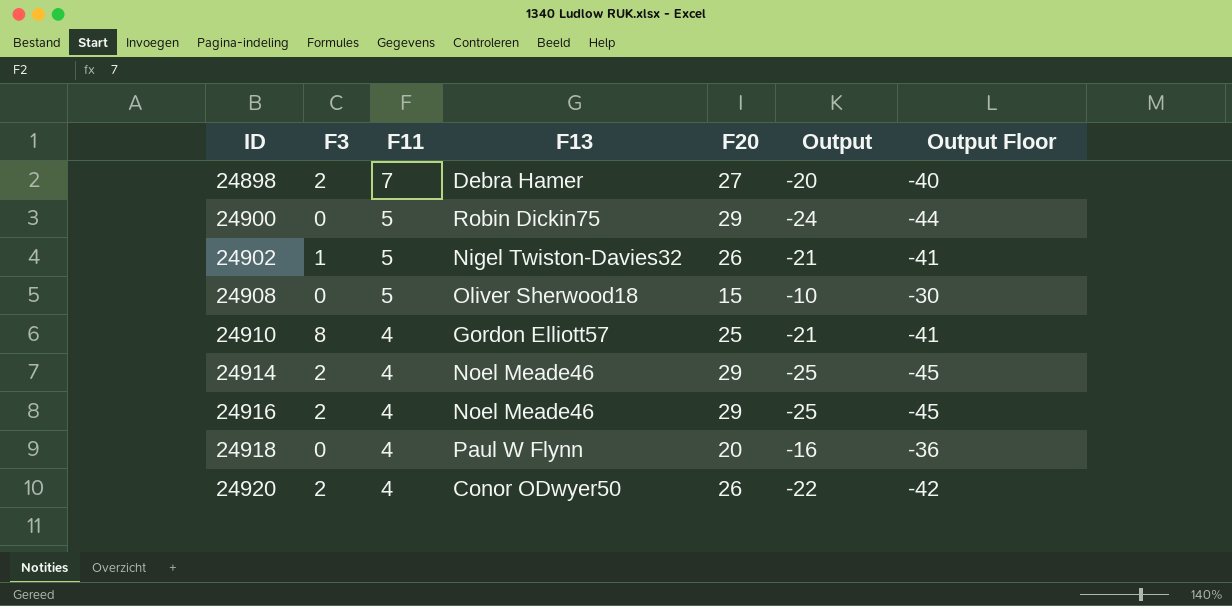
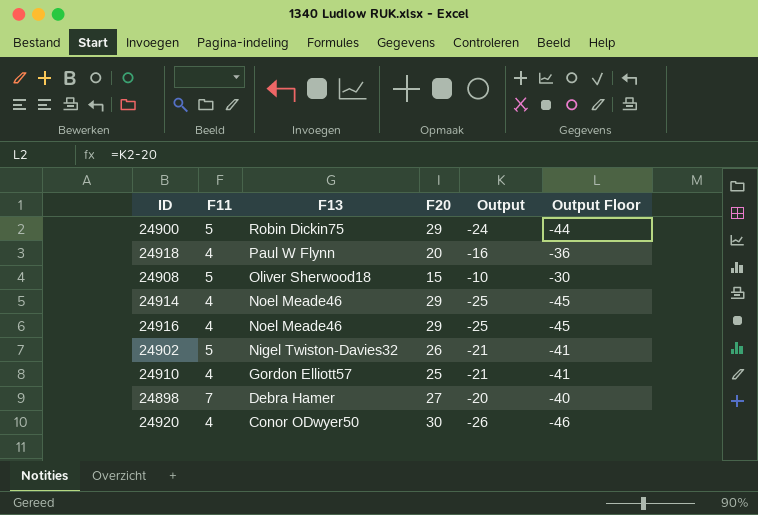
row order: ID ascending -> F13 descending
column F3 | position: 2 -> none
24920 | F20: 26 -> 30
24920 | Output: -22 -> -26
24920 | Output Floor: -42 -> -46

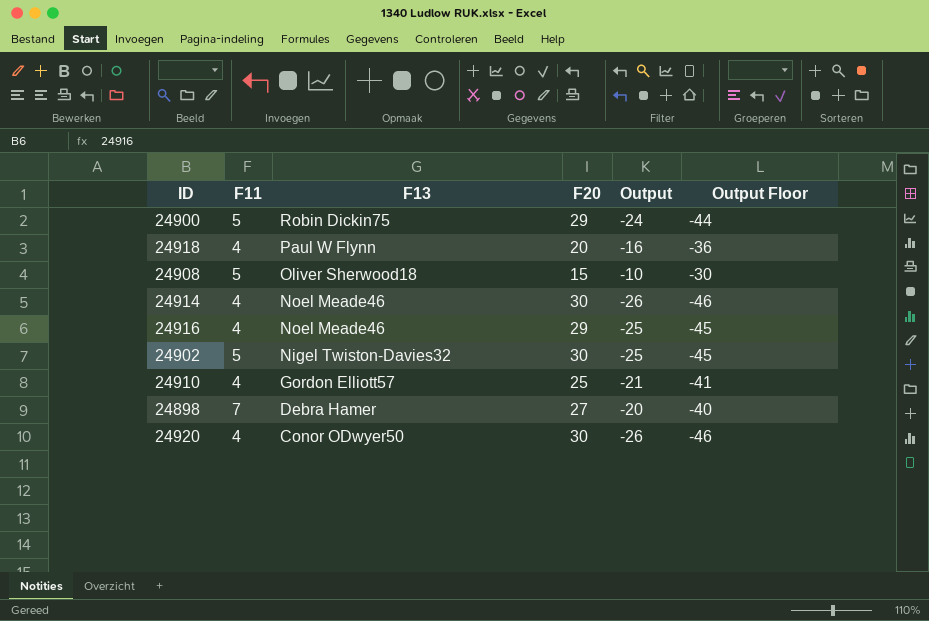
24914 | F20: 29 -> 30
24914 | Output: -25 -> -26
24914 | Output Floor: -45 -> -46
24902 | F20: 26 -> 30
24902 | Output: -21 -> -25
24902 | Output Floor: -41 -> -45

